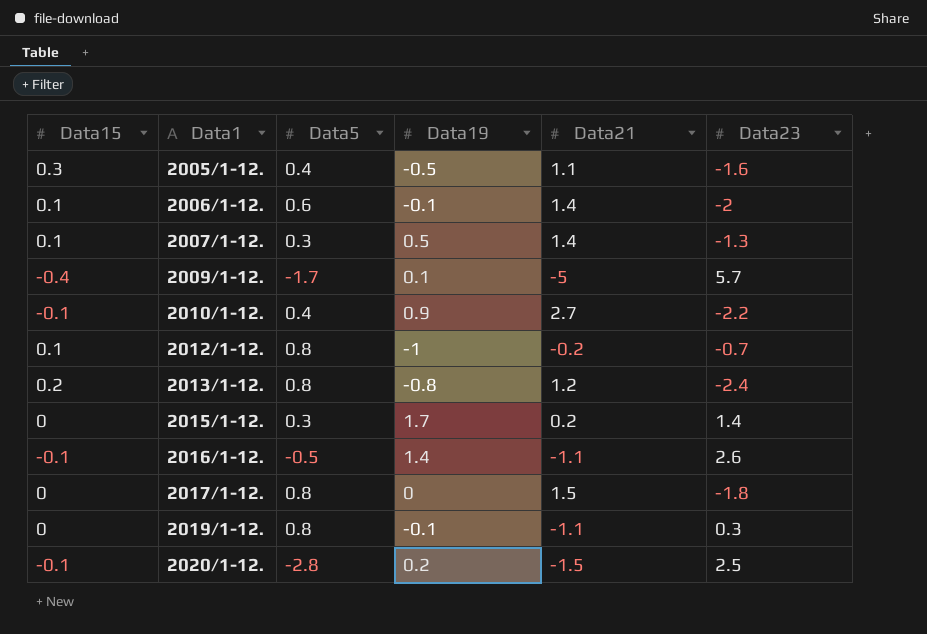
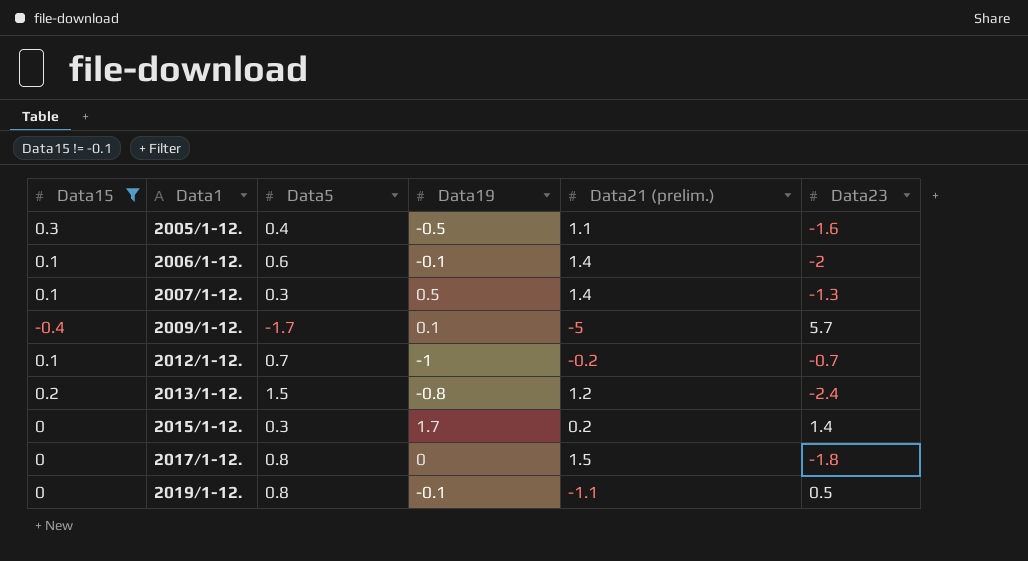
filter: none -> Data15 != -0.1
column name: Data21 -> Data21 (prelim.)
2012/1-12. | Data5: 0.8 -> 0.7
2013/1-12. | Data5: 0.8 -> 1.5
2019/1-12. | Data23: 0.3 -> 0.5

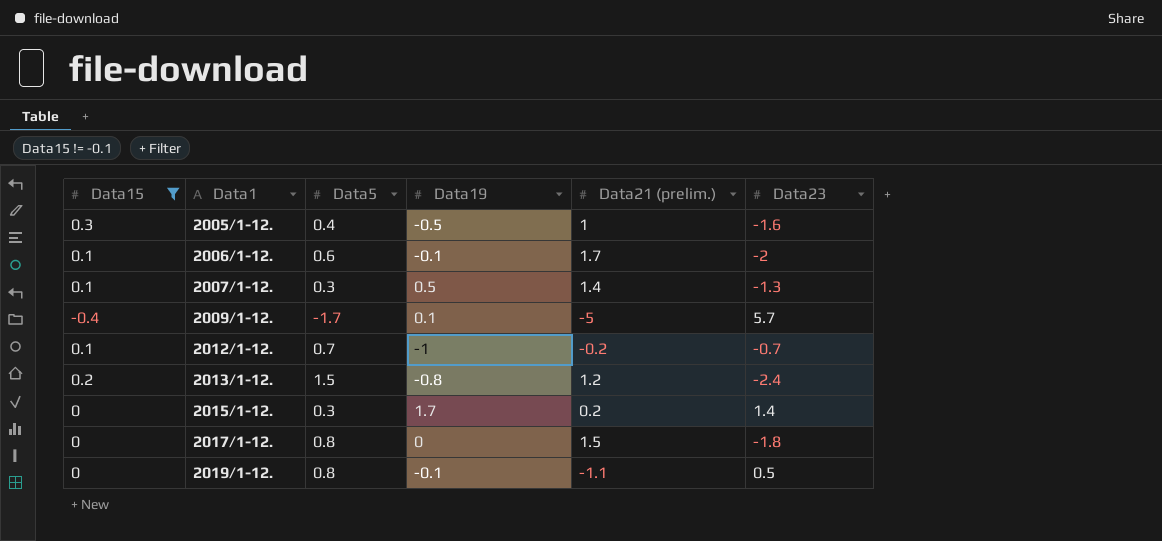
2005/1-12. | Data21 (prelim.): 1.1 -> 1
2006/1-12. | Data21 (prelim.): 1.4 -> 1.7

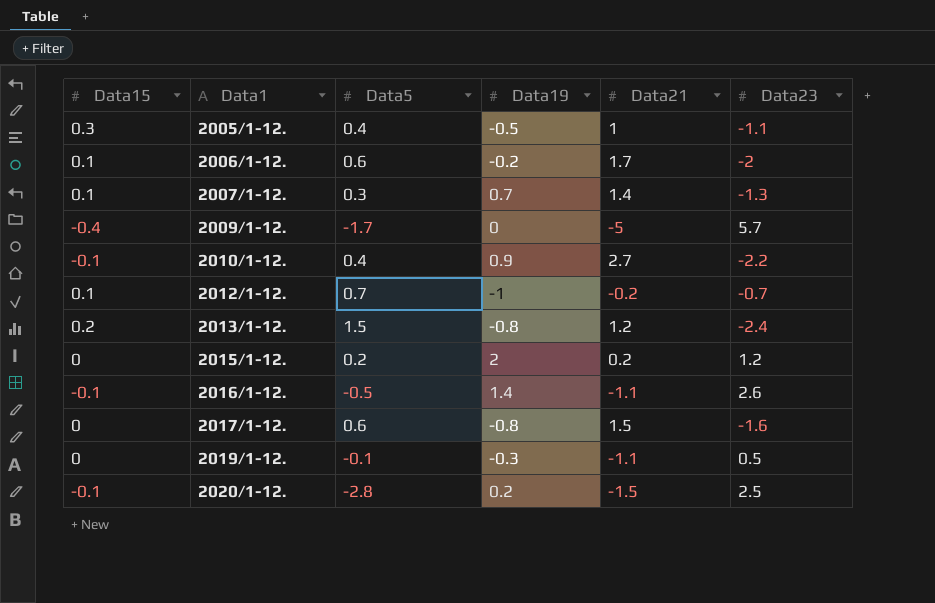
filter: Data15 != -0.1 -> none
column name: Data21 (prelim.) -> Data21
2005/1-12. | Data23: -1.6 -> -1.1
2006/1-12. | Data19: -0.1 -> -0.2
2007/1-12. | Data19: 0.5 -> 0.7
2009/1-12. | Data19: 0.1 -> 0
2015/1-12. | Data5: 0.3 -> 0.2
2015/1-12. | Data19: 1.7 -> 2
2015/1-12. | Data23: 1.4 -> 1.2
2017/1-12. | Data5: 0.8 -> 0.6
2017/1-12. | Data19: 0 -> -0.8
2017/1-12. | Data23: -1.8 -> -1.6
2019/1-12. | Data5: 0.8 -> -0.1
2019/1-12. | Data19: -0.1 -> -0.3

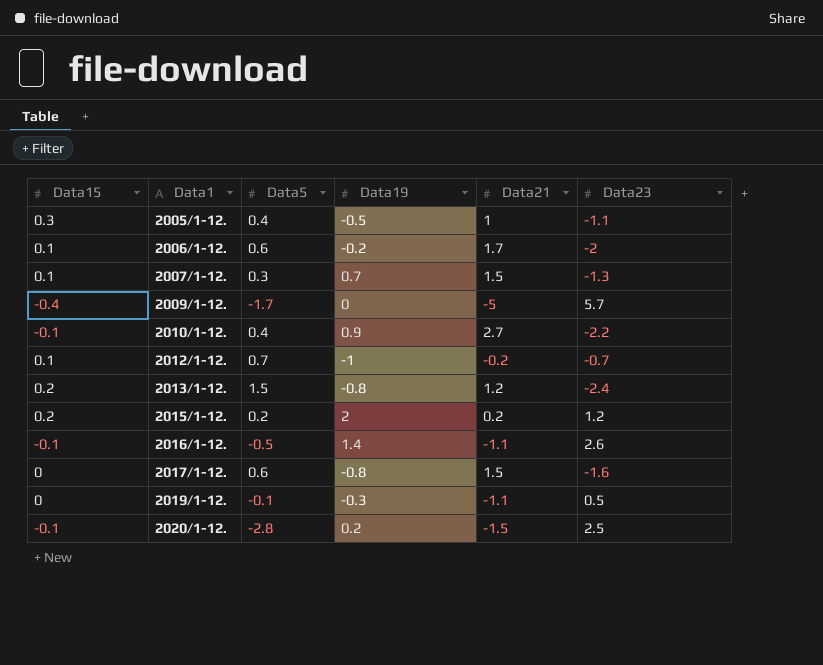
2007/1-12. | Data21: 1.4 -> 1.5
2015/1-12. | Data15: 0 -> 0.2

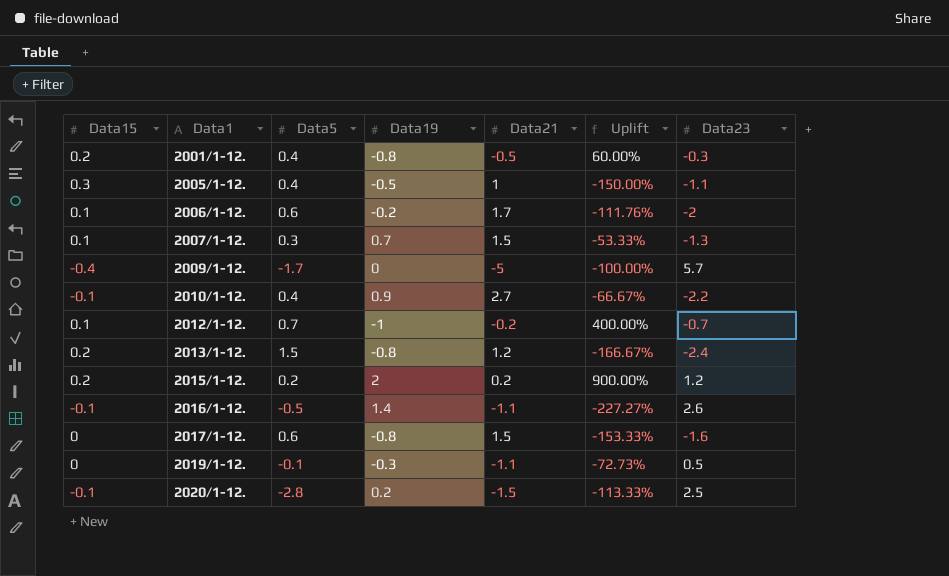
column Uplift | formula: none -> ([Data19] - [Data21]) / [Data21]
row 2001/1-12.: none -> 0.2 | 0.4 | -0.8 | -0.5 | 60.00% | -0.3

